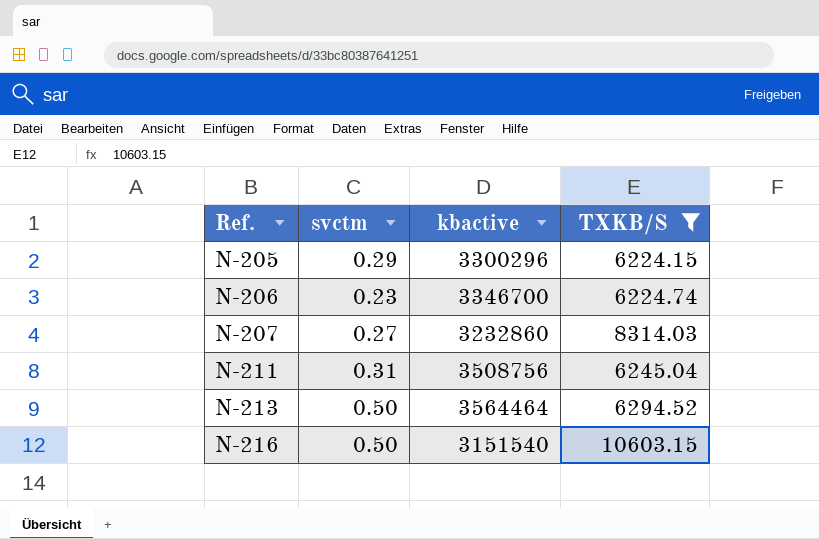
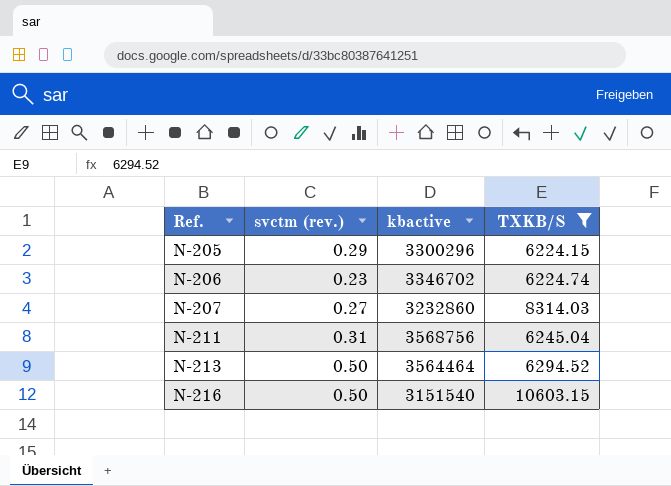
column name: svctm -> svctm (rev.)
N-206 | kbactive: 3346700 -> 3346702
N-211 | kbactive: 3508756 -> 3568756

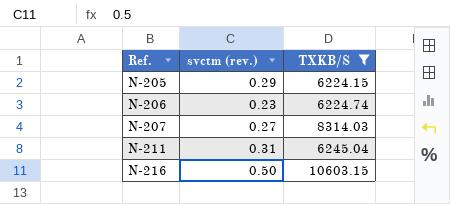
column kbactive | position: 3 -> none
row N-213: 0.50 | 3564464 | 6294.52 -> none

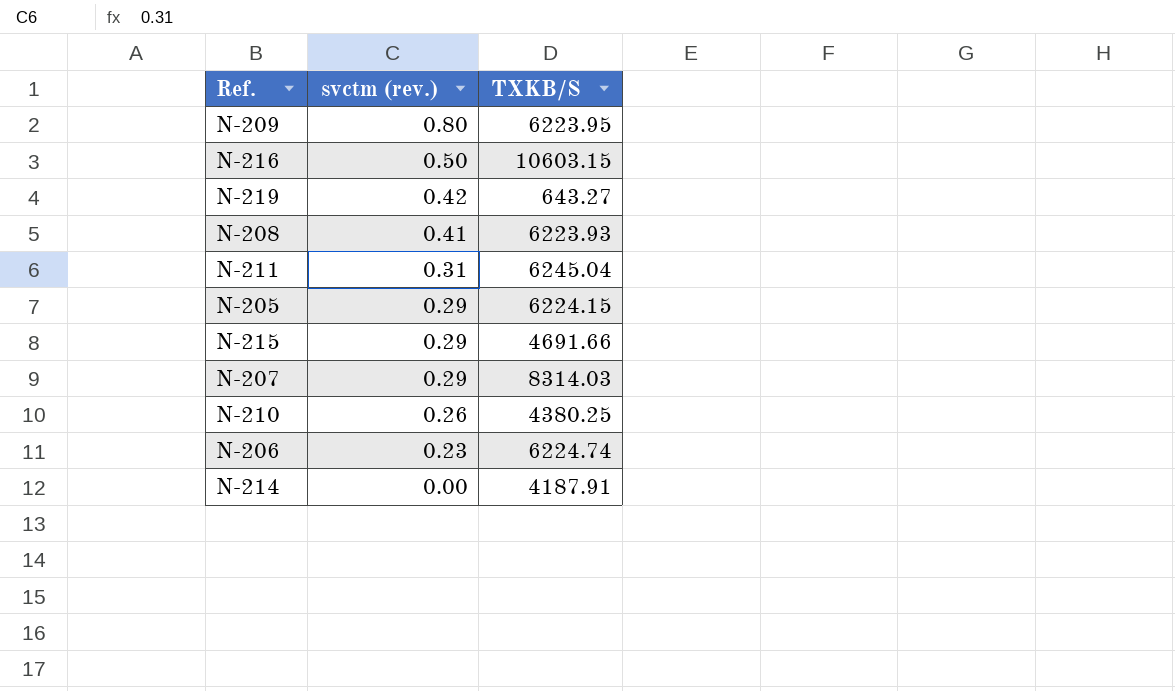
filter: TXKB/S >= 6224.15 -> none
row order: Ref. ascending -> svctm (rev.) descending
N-207 | svctm (rev.): 0.27 -> 0.29

